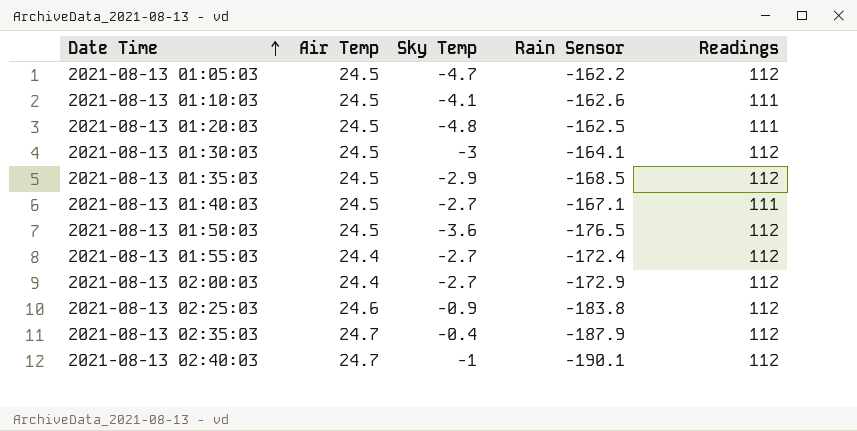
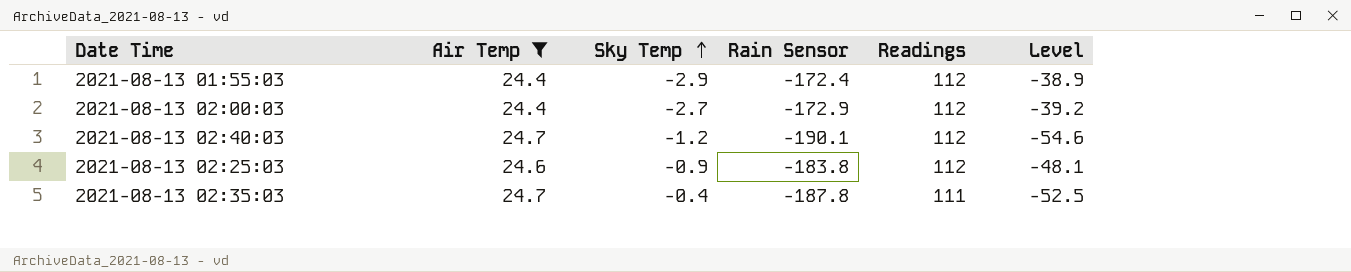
filter: none -> Air Temp != 24.5
row order: Date Time ascending -> Sky Temp ascending
column Level | formula: none -> [Air Temp] + [Sky Temp] + [Rain Sensor] + [Readings]
2021-08-13 01:55:03 | Sky Temp: -2.7 -> -2.9
2021-08-13 02:40:03 | Sky Temp: -1 -> -1.2
2021-08-13 02:35:03 | Rain Sensor: -187.9 -> -187.8
2021-08-13 02:35:03 | Readings: 112 -> 111

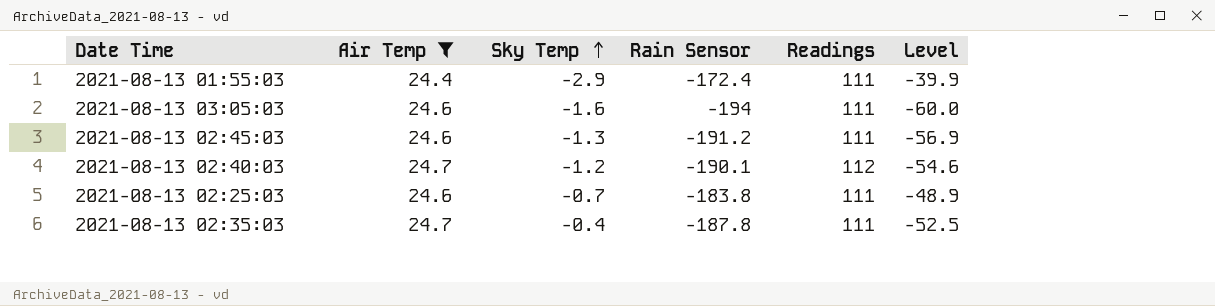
row 2021-08-13 02:00:03: 24.4 | -2.7 | -172.9 | 112 | -39.2 -> none
2021-08-13 01:55:03 | Readings: 112 -> 111
2021-08-13 01:55:03 | Level: -38.9 -> -39.9
row 2021-08-13 03:05:03: none -> 24.6 | -1.6 | -194 | 111 | -60.0
row 2021-08-13 02:45:03: none -> 24.6 | -1.3 | -191.2 | 111 | -56.9
2021-08-13 02:25:03 | Sky Temp: -0.9 -> -0.7
2021-08-13 02:25:03 | Readings: 112 -> 111
2021-08-13 02:25:03 | Level: -48.1 -> -48.9

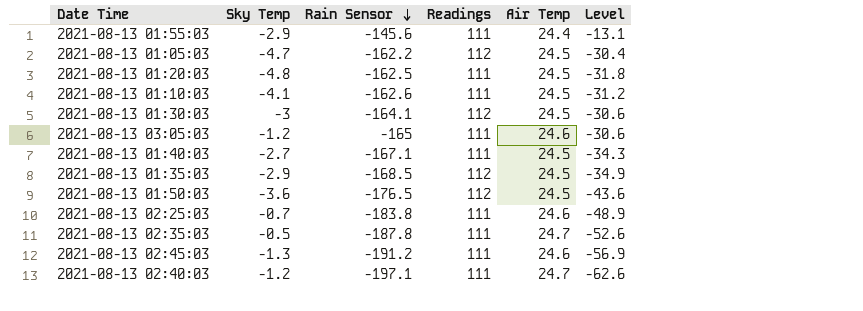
filter: Air Temp != 24.5 -> none
row order: Sky Temp ascending -> Rain Sensor descending
column Air Temp | position: 2 -> 5
2021-08-13 01:55:03 | Rain Sensor: -172.4 -> -145.6
2021-08-13 01:55:03 | Level: -39.9 -> -13.1
2021-08-13 03:05:03 | Sky Temp: -1.6 -> -1.2
2021-08-13 03:05:03 | Rain Sensor: -194 -> -165
2021-08-13 03:05:03 | Level: -60.0 -> -30.6
2021-08-13 02:35:03 | Sky Temp: -0.4 -> -0.5
2021-08-13 02:35:03 | Level: -52.5 -> -52.6
2021-08-13 02:40:03 | Rain Sensor: -190.1 -> -197.1
2021-08-13 02:40:03 | Readings: 112 -> 111
2021-08-13 02:40:03 | Level: -54.6 -> -62.6

